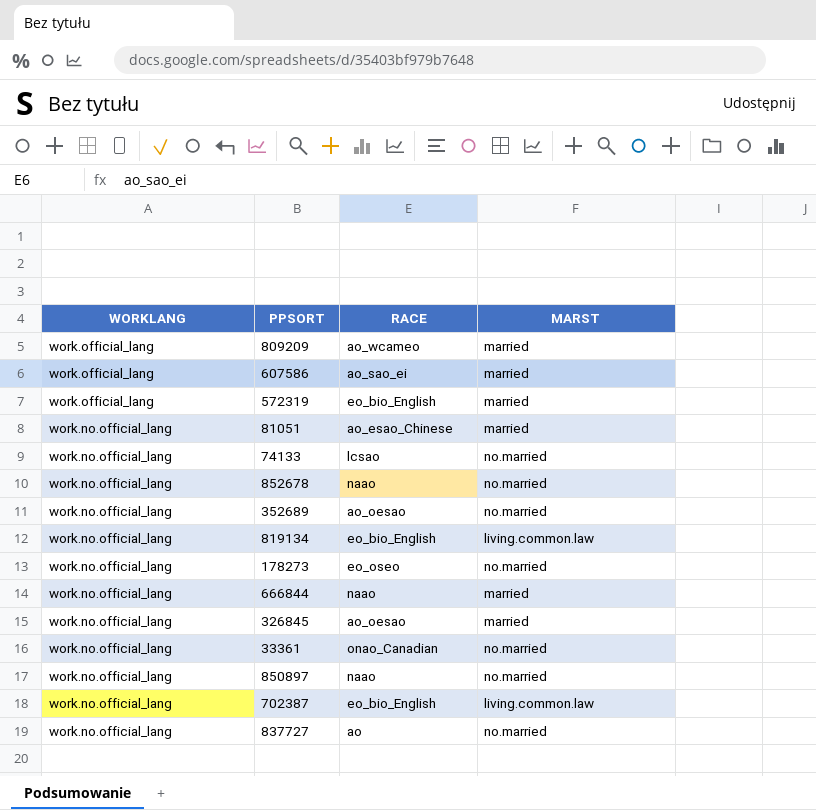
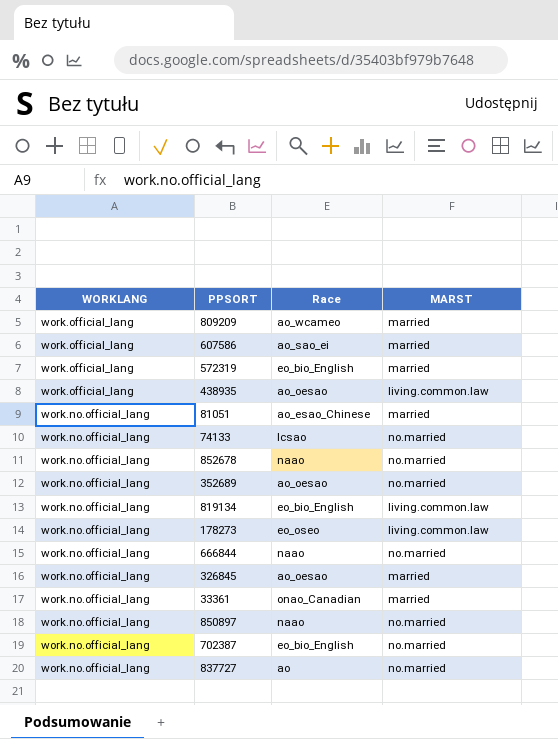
column name: RACE -> Race
row 438935: none -> work.official_lang | ao_oesao | living.common.law
178273 | MARST: no.married -> living.common.law
666844 | MARST: married -> no.married
33361 | MARST: no.married -> married
702387 | MARST: living.common.law -> no.married

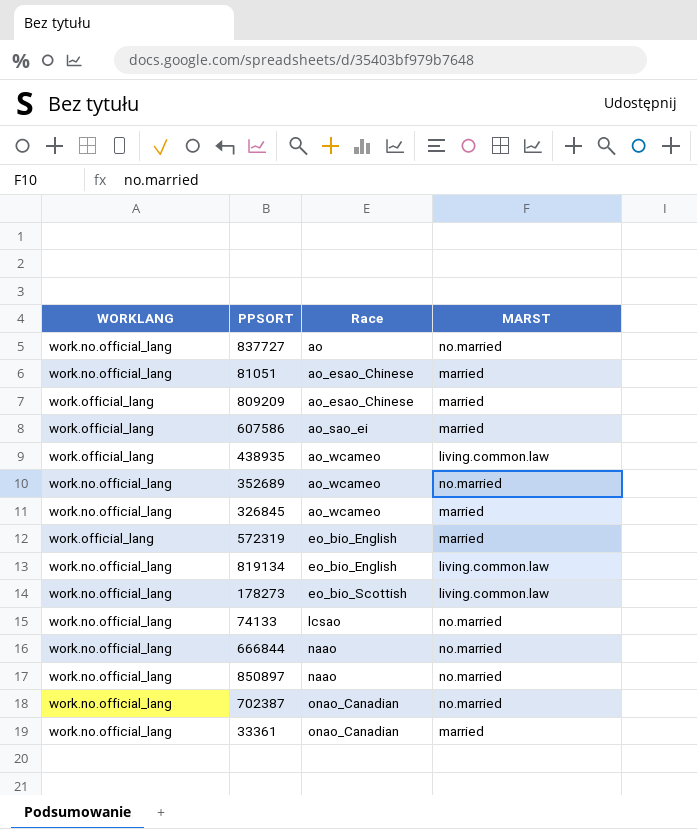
row order: WORKLANG descending -> Race ascending
row 852678: work.no.official_lang | naao | no.married -> none
809209 | Race: ao_wcameo -> ao_esao_Chinese
438935 | Race: ao_oesao -> ao_wcameo
352689 | Race: ao_oesao -> ao_wcameo
326845 | Race: ao_oesao -> ao_wcameo
178273 | Race: eo_oseo -> eo_bio_Scottish
702387 | Race: eo_bio_English -> onao_Canadian

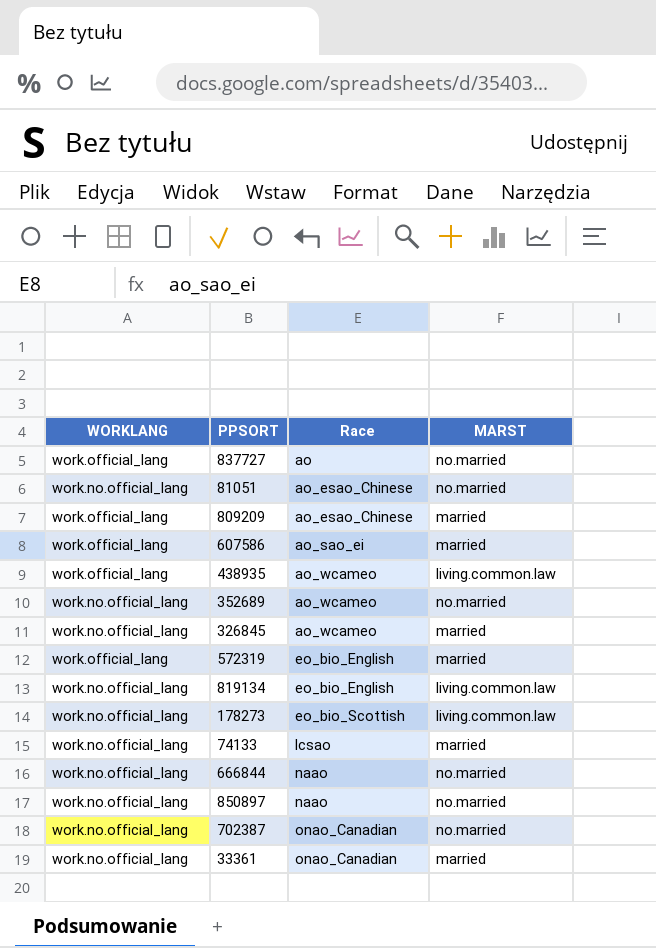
837727 | WORKLANG: work.no.official_lang -> work.official_lang
81051 | MARST: married -> no.married
74133 | MARST: no.married -> married

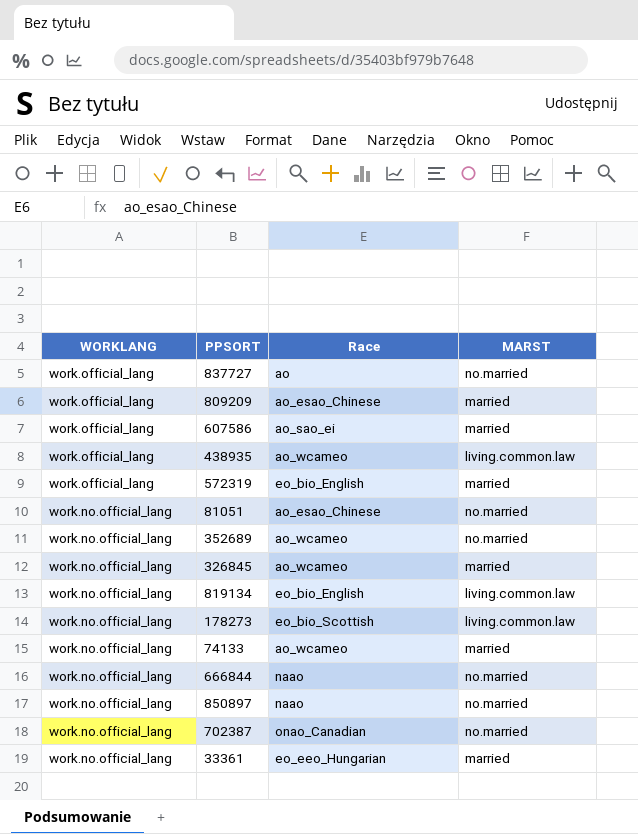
row order: Race ascending -> WORKLANG descending
74133 | Race: lcsao -> ao_wcameo
33361 | Race: onao_Canadian -> eo_eeo_Hungarian

